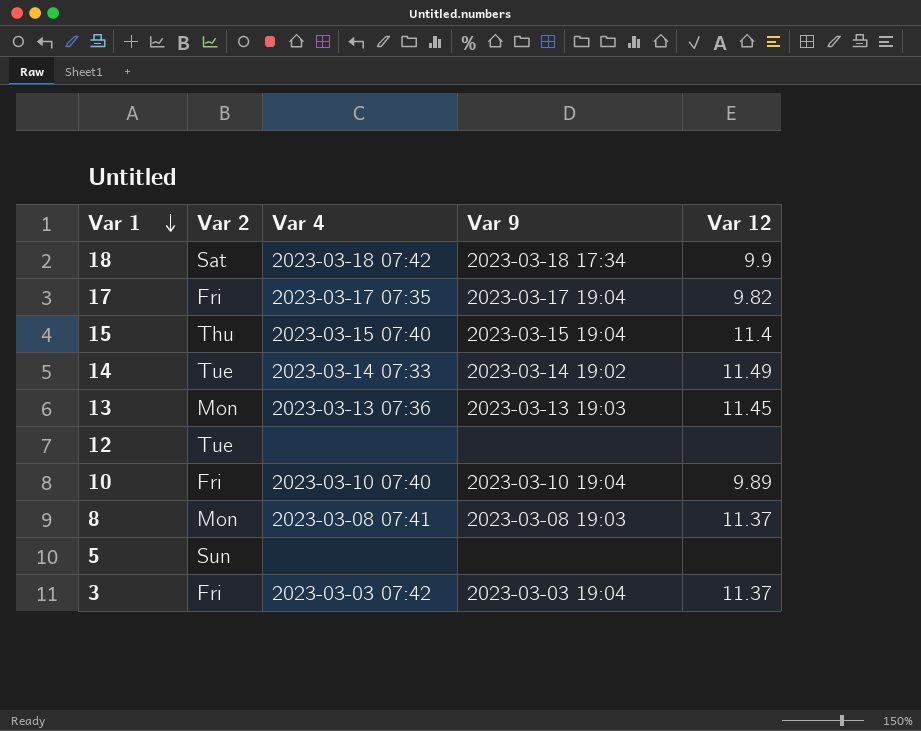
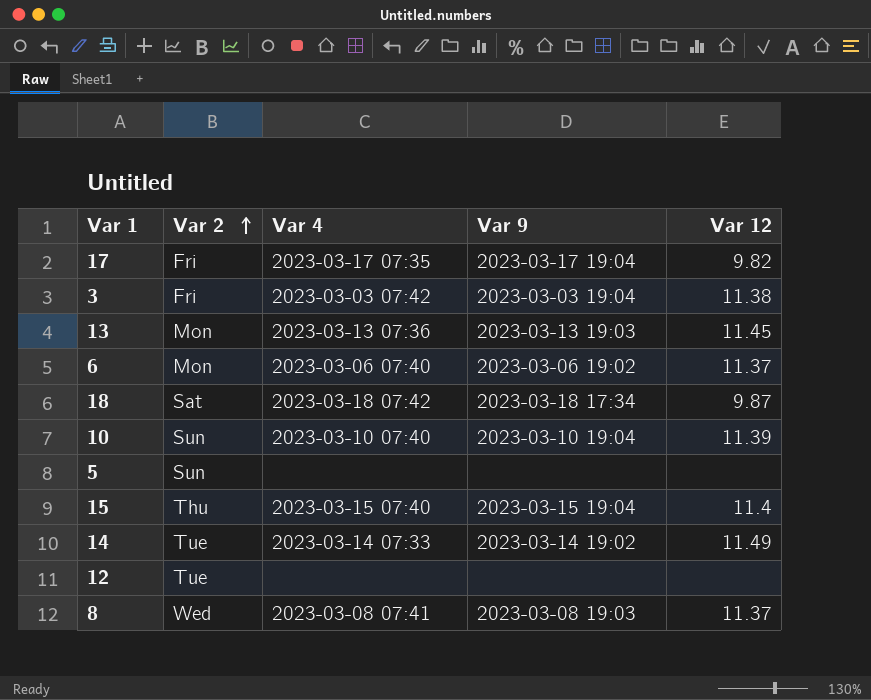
row order: Var 1 descending -> Var 2 ascending
3 | Var 12: 11.37 -> 11.38
row 6: none -> Mon | 2023-03-06 07:40 | 2023-03-06 19:02 | 11.37
18 | Var 12: 9.9 -> 9.87
10 | Var 2: Fri -> Sun
10 | Var 12: 9.89 -> 11.39
8 | Var 2: Mon -> Wed

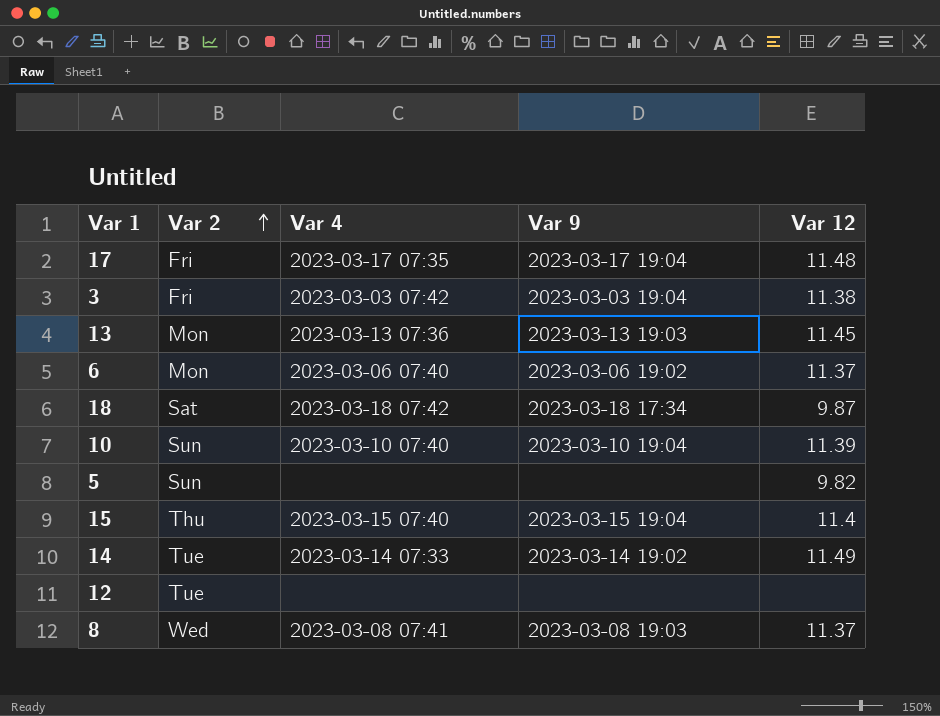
17 | Var 12: 9.82 -> 11.48
5 | Var 12: none -> 9.82

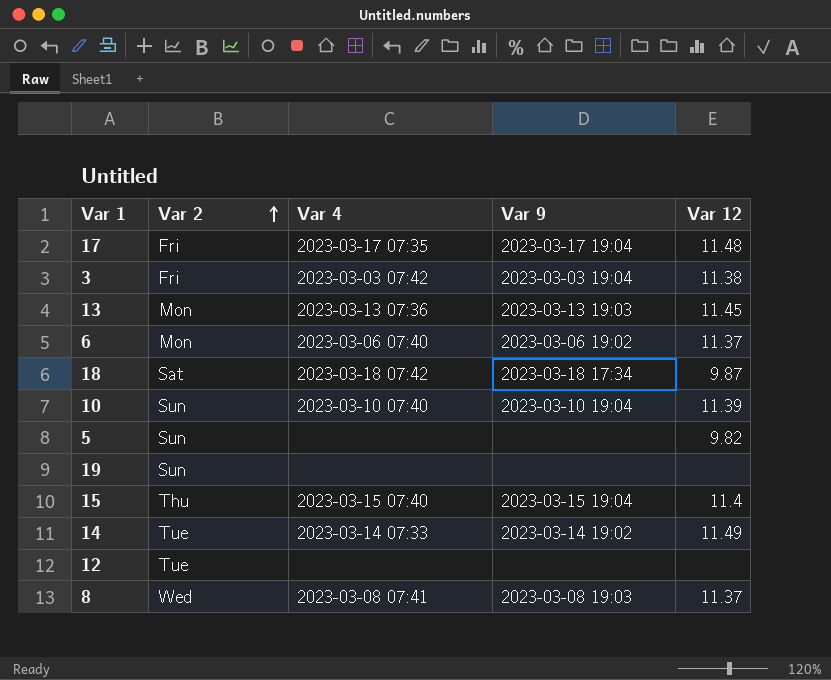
row 19: none -> Sun | none | none | none

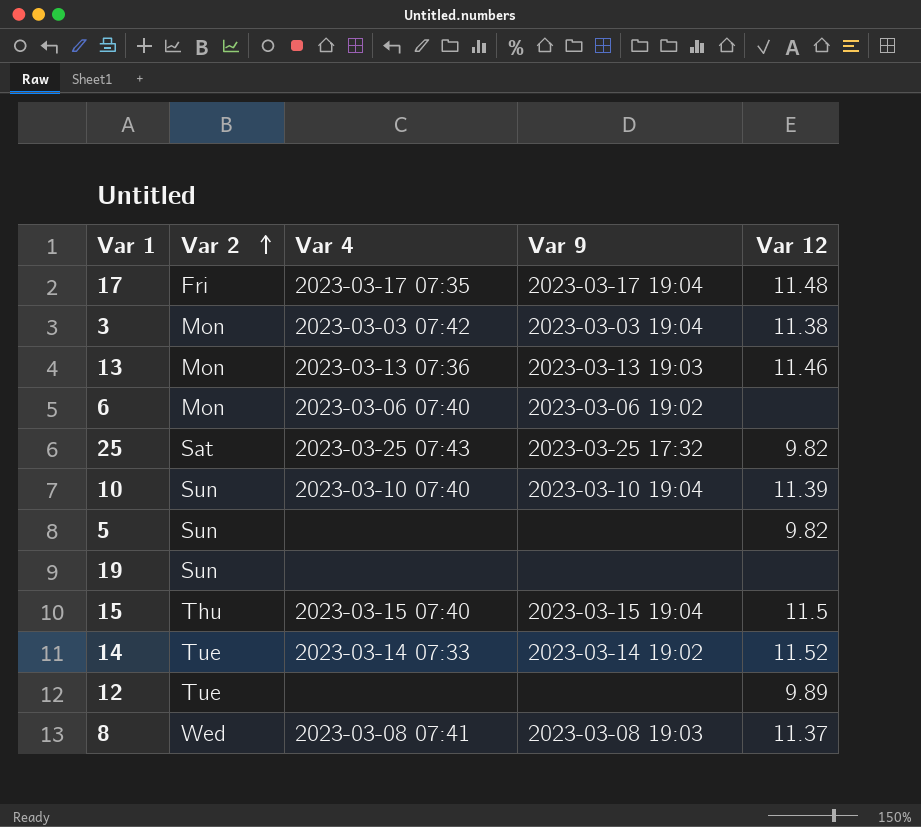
row 18: Sat | 2023-03-18 07:42 | 2023-03-18 17:34 | 9.87 -> none
3 | Var 2: Fri -> Mon
13 | Var 12: 11.45 -> 11.46
6 | Var 12: 11.37 -> none
row 25: none -> Sat | 2023-03-25 07:43 | 2023-03-25 17:32 | 9.82
15 | Var 12: 11.4 -> 11.5
14 | Var 12: 11.49 -> 11.52
12 | Var 12: none -> 9.89

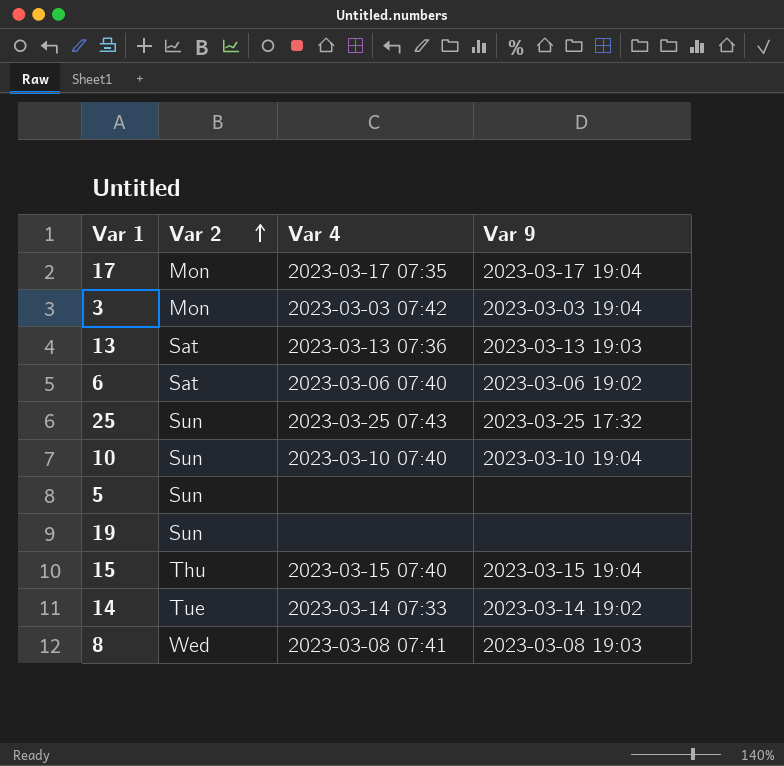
column Var 12 | position: 5 -> none
row 12: Tue | none | none | 9.89 -> none
17 | Var 2: Fri -> Mon
13 | Var 2: Mon -> Sat
6 | Var 2: Mon -> Sat
25 | Var 2: Sat -> Sun

